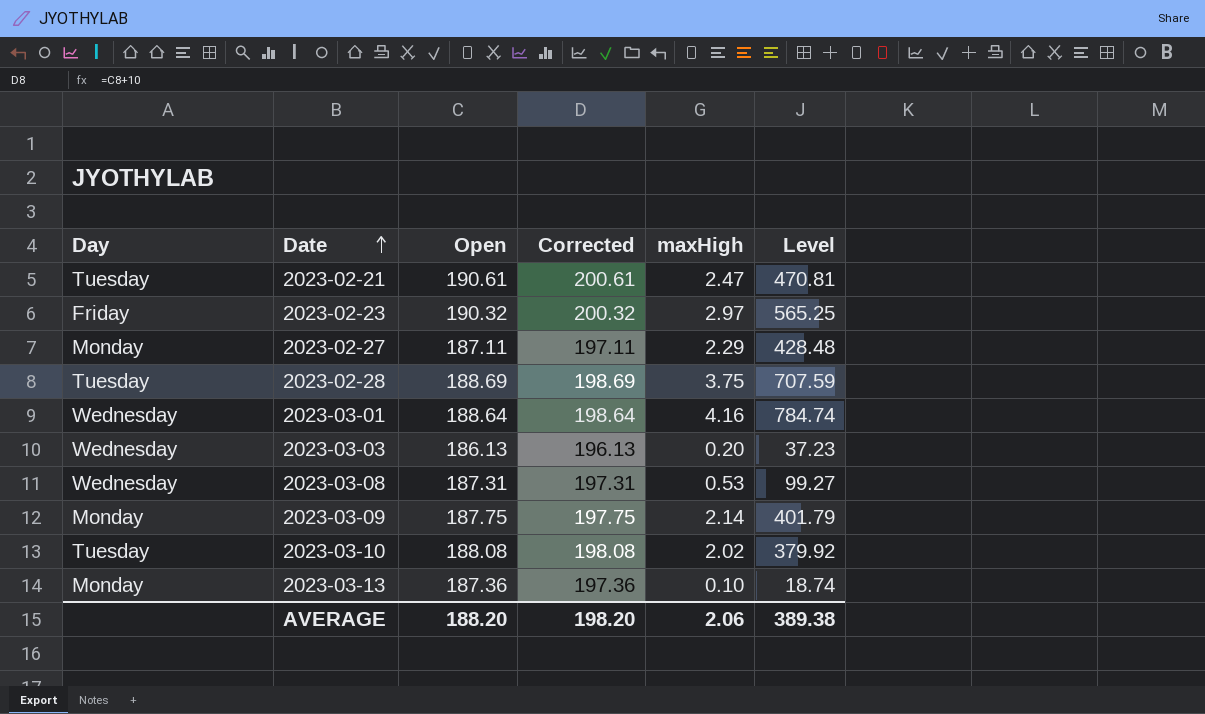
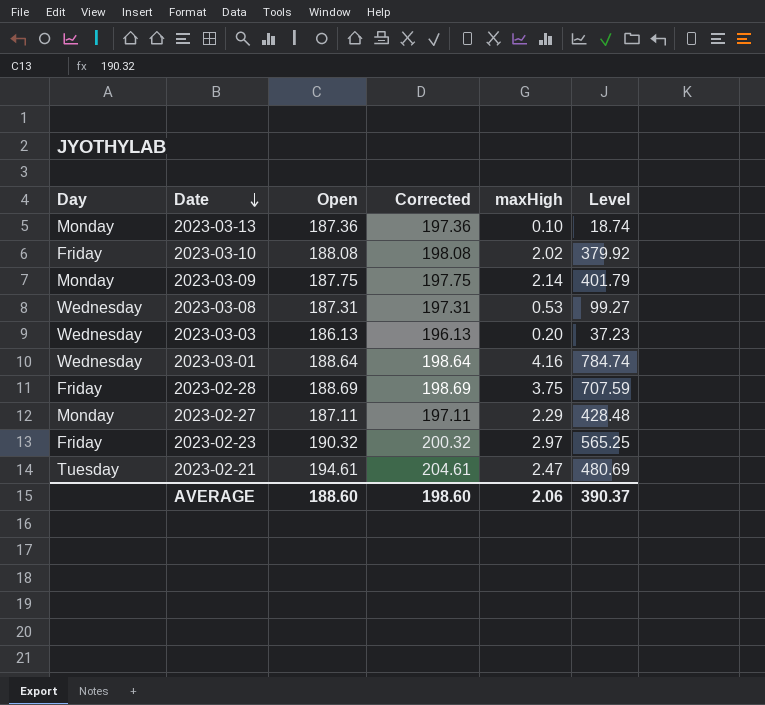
row order: Date ascending -> Date descending
2023-03-10 | Day: Tuesday -> Friday
2023-02-28 | Day: Tuesday -> Friday
2023-02-21 | Open: 190.61 -> 194.61
2023-02-21 | Corrected: 200.61 -> 204.61
2023-02-21 | Level: 470.81 -> 480.69
AVERAGE | Open: 188.20 -> 188.60
AVERAGE | Corrected: 198.20 -> 198.60
AVERAGE | Level: 389.38 -> 390.37

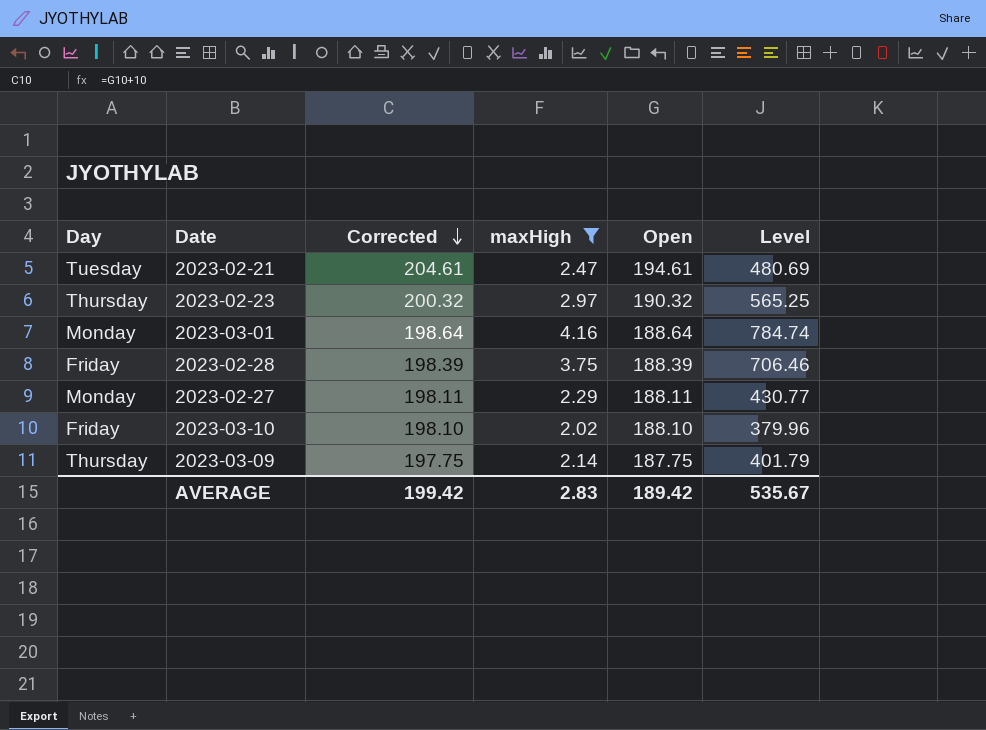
filter: none -> maxHigh >= 2.02
row order: Date descending -> Corrected descending
column Open | position: 3 -> 5
2023-02-23 | Day: Friday -> Thursday
2023-03-01 | Day: Wednesday -> Monday
2023-02-28 | Corrected: 198.69 -> 198.39
2023-02-28 | Open: 188.69 -> 188.39
2023-02-28 | Level: 707.59 -> 706.46
2023-02-27 | Corrected: 197.11 -> 198.11
2023-02-27 | Open: 187.11 -> 188.11
2023-02-27 | Level: 428.48 -> 430.77
2023-03-10 | Corrected: 198.08 -> 198.10
2023-03-10 | Open: 188.08 -> 188.10
2023-03-10 | Level: 379.92 -> 379.96
2023-03-09 | Day: Monday -> Thursday
AVERAGE | Corrected: 198.60 -> 199.42
AVERAGE | maxHigh: 2.06 -> 2.83
AVERAGE | Open: 188.60 -> 189.42
AVERAGE | Level: 390.37 -> 535.67

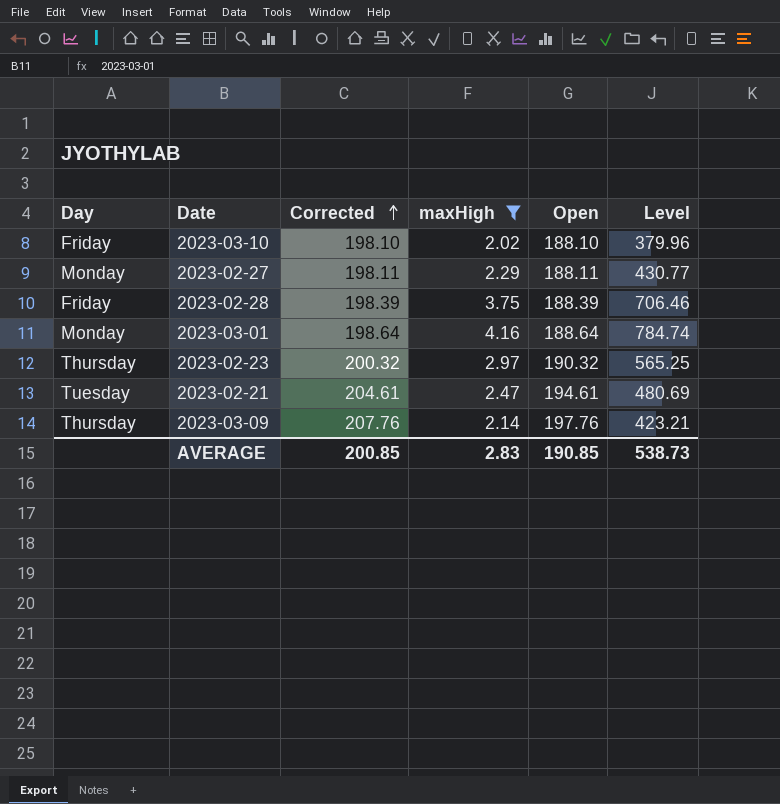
row order: Corrected descending -> Corrected ascending
2023-03-09 | Corrected: 197.75 -> 207.76
2023-03-09 | Open: 187.75 -> 197.76
2023-03-09 | Level: 401.79 -> 423.21
AVERAGE | Corrected: 199.42 -> 200.85
AVERAGE | Open: 189.42 -> 190.85
AVERAGE | Level: 535.67 -> 538.73

